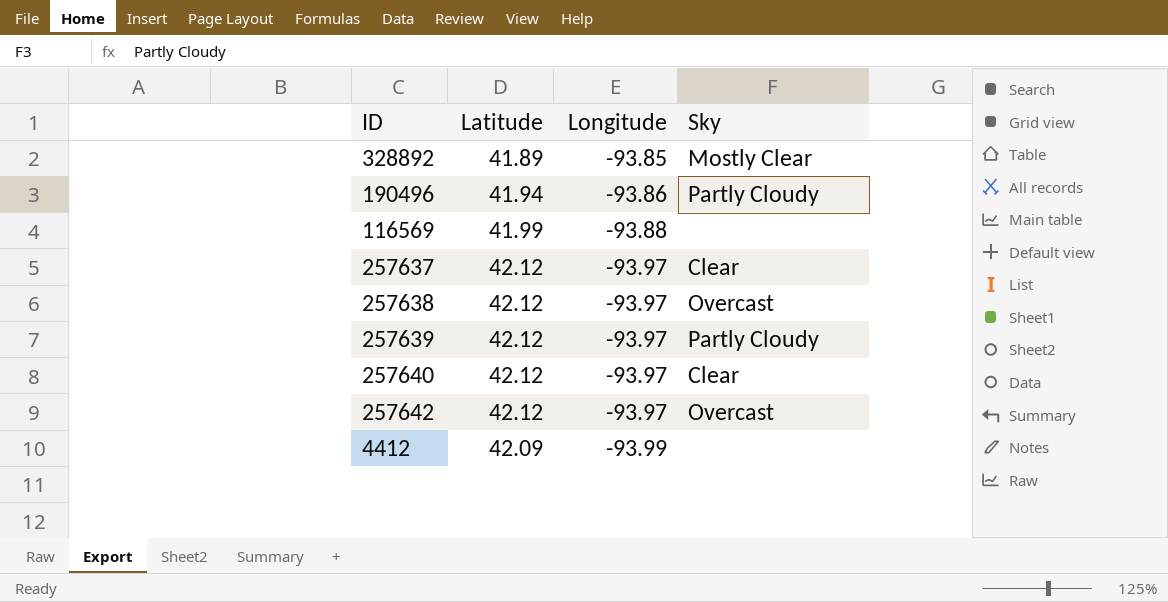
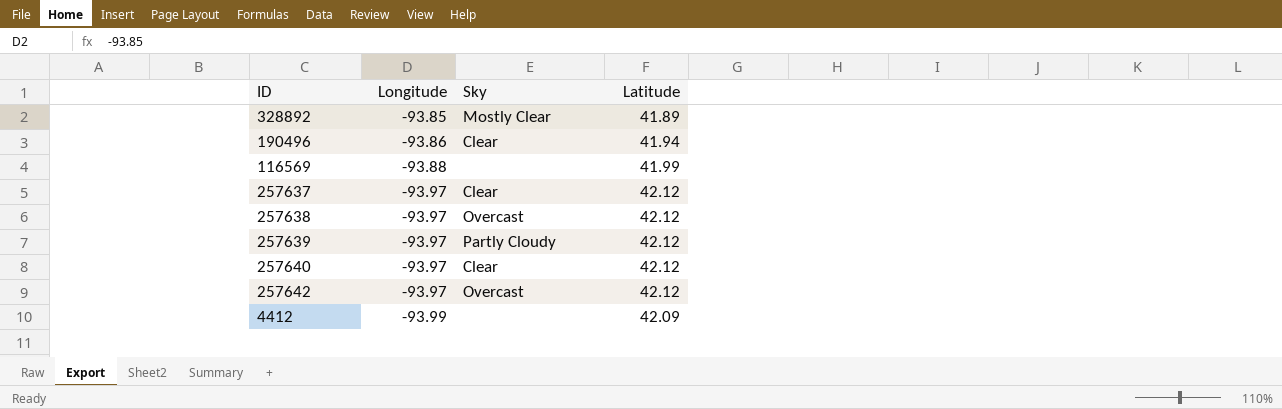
column Latitude | position: 2 -> 4
190496 | Sky: Partly Cloudy -> Clear

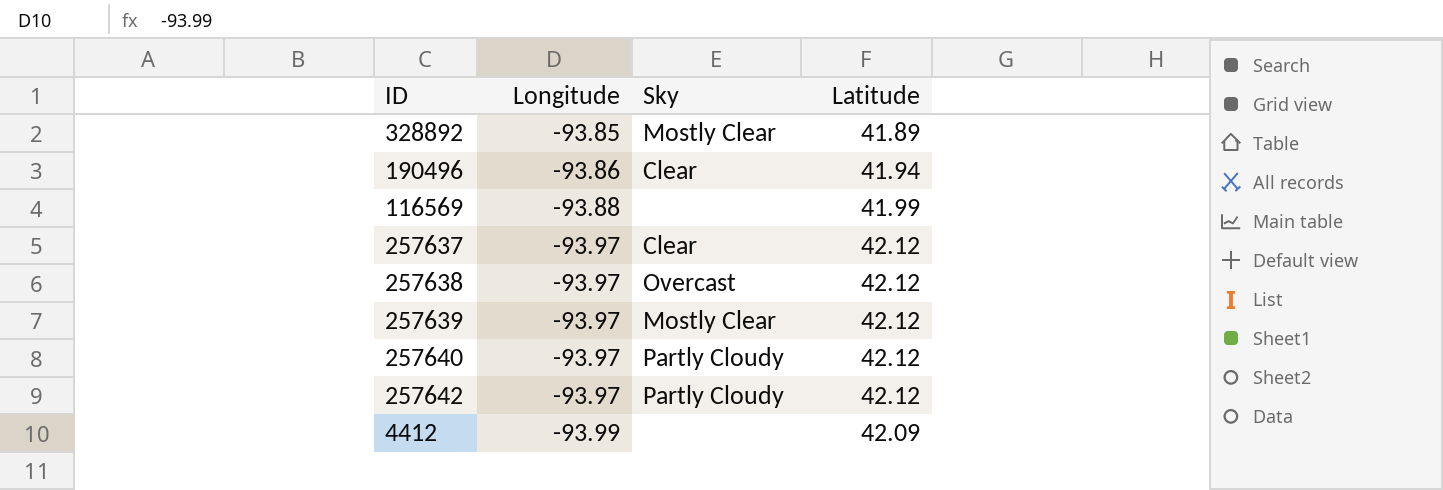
257639 | Sky: Partly Cloudy -> Mostly Clear
257640 | Sky: Clear -> Partly Cloudy
257642 | Sky: Overcast -> Partly Cloudy

